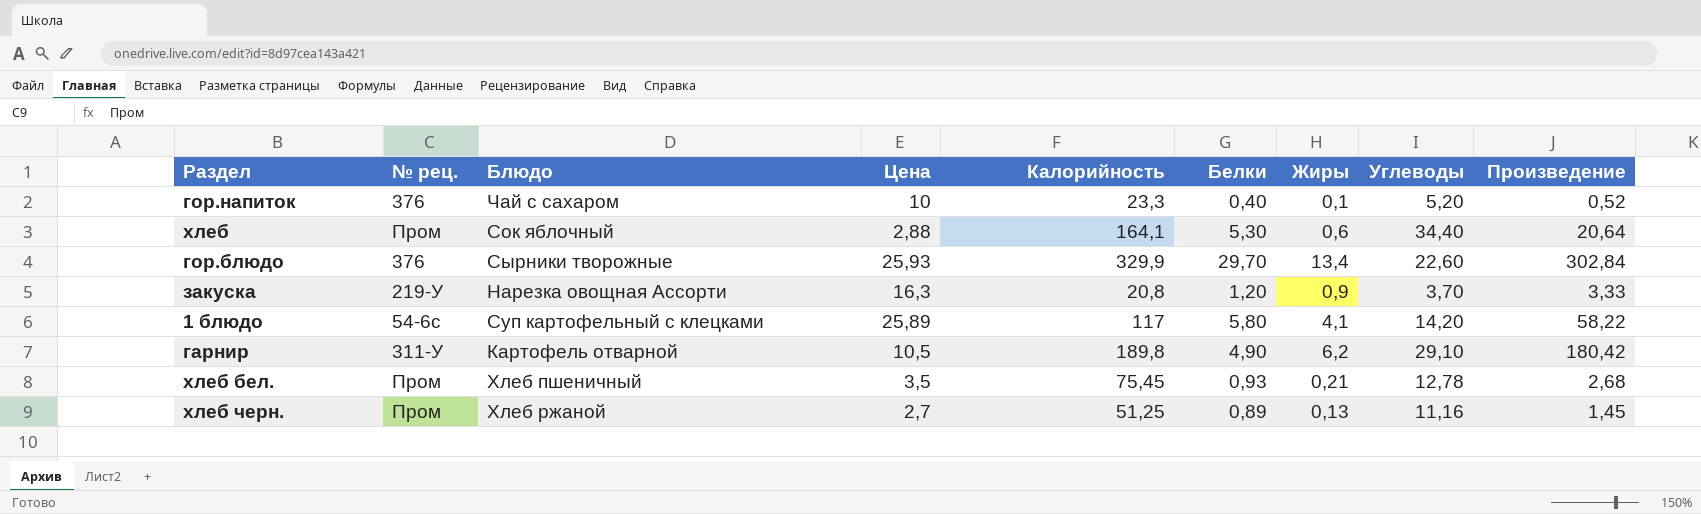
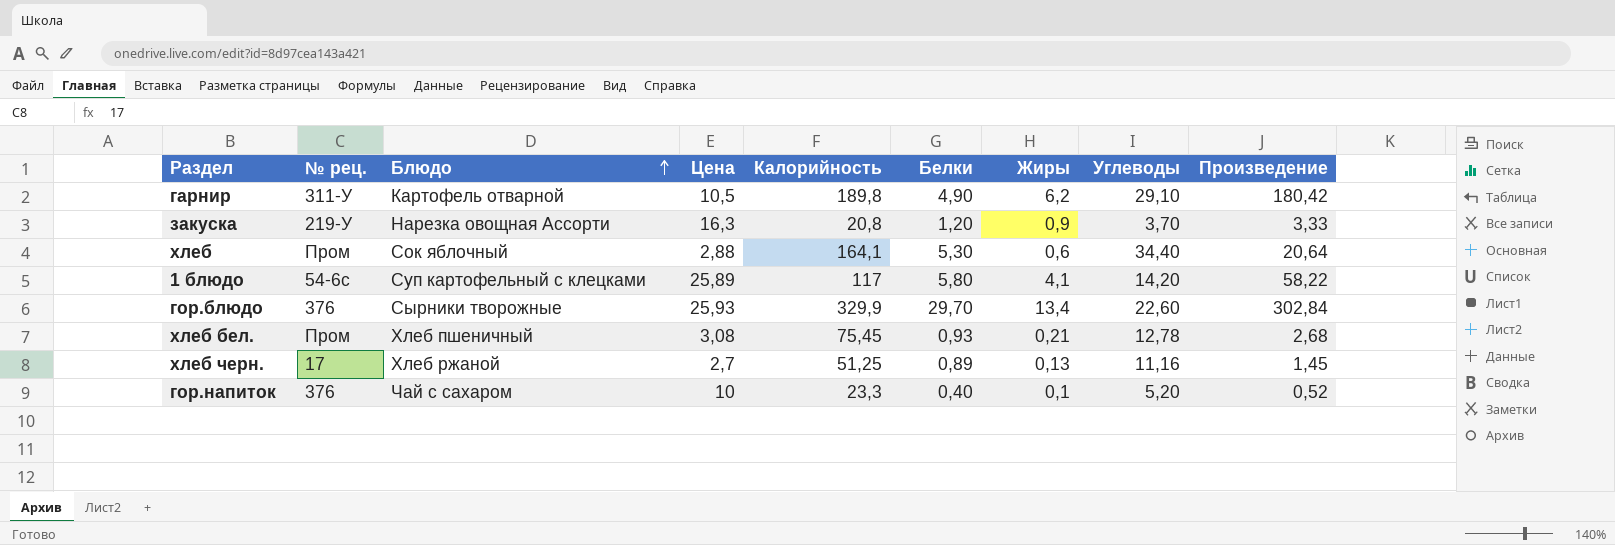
row order: none -> Блюдо ascending
хлеб бел. | Цена: 3,5 -> 3,08
хлеб черн. | № рец.: Пром -> 17

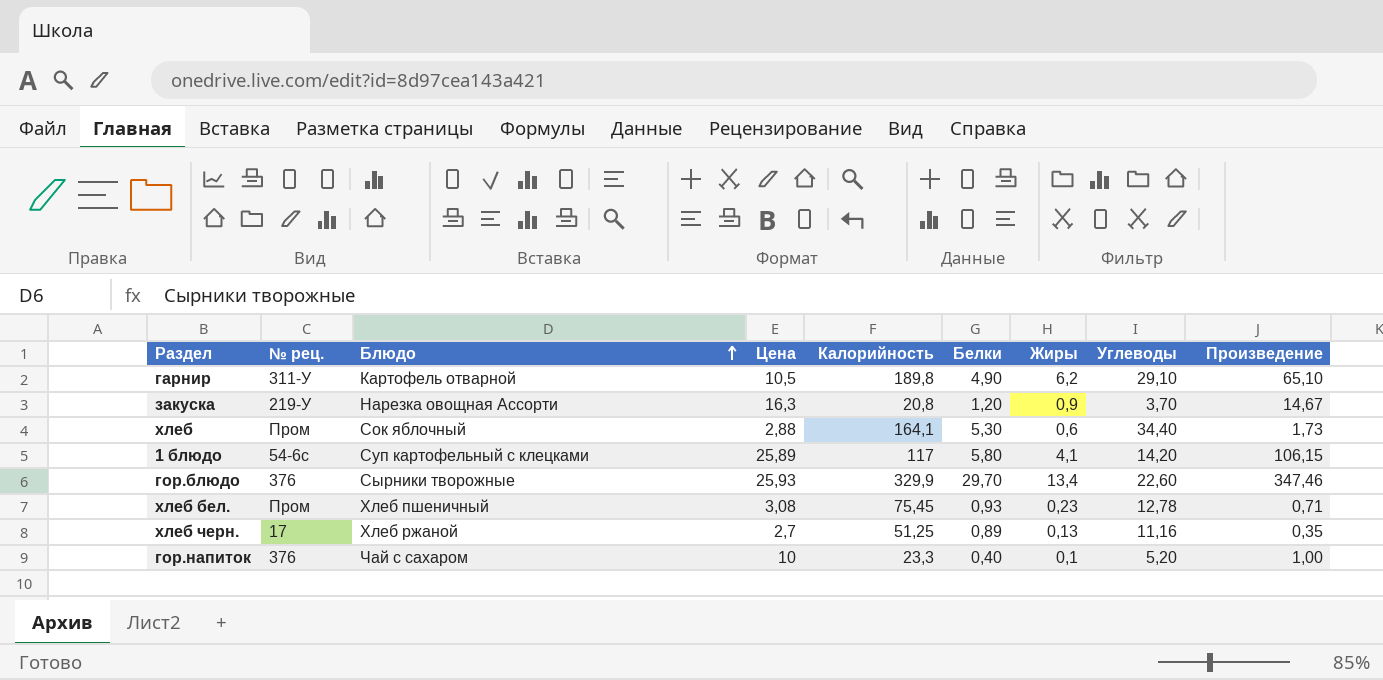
column Произведение | formula: [Жиры] * [Углеводы] -> [Цена] * [Жиры]
хлеб бел. | Жиры: 0,21 -> 0,23

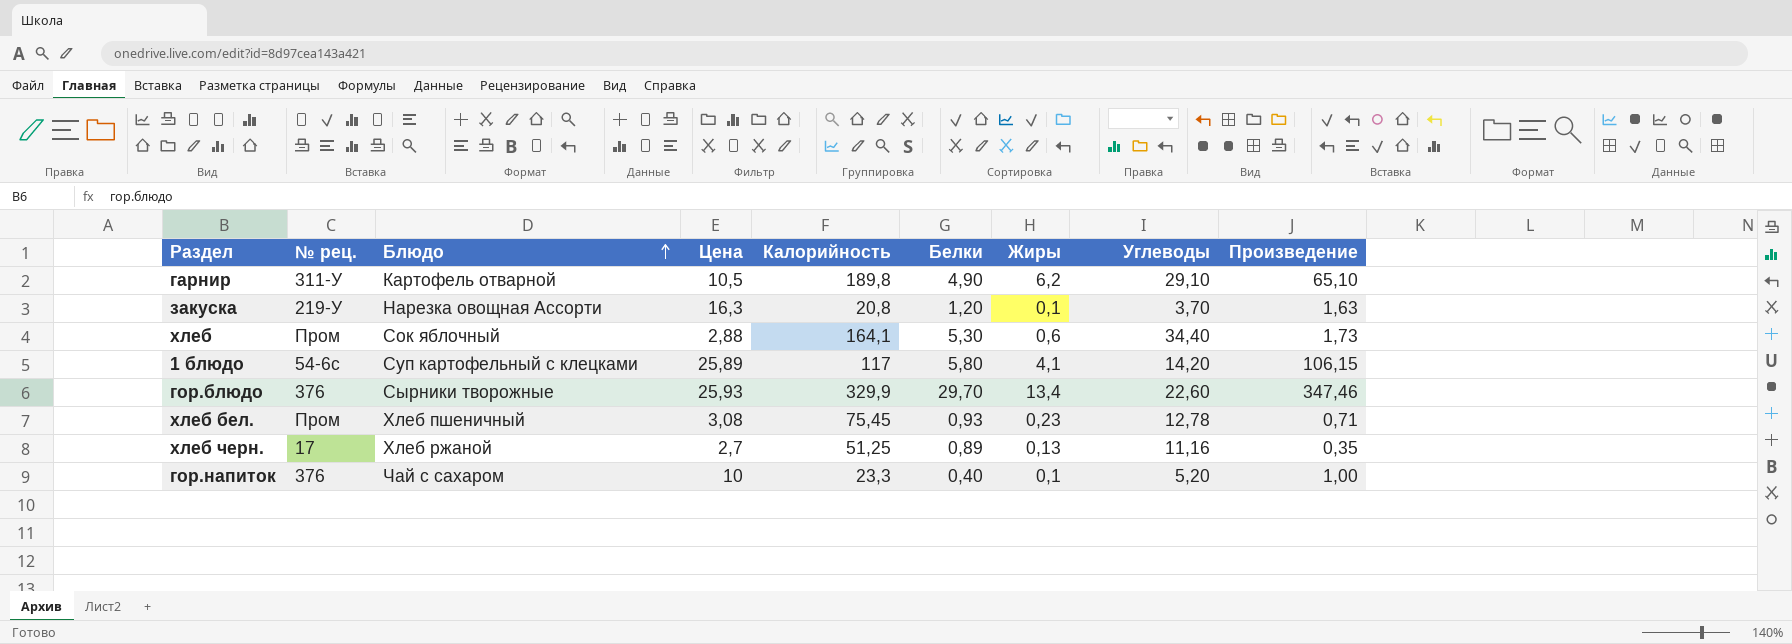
закуска | Жиры: 0,9 -> 0,1
закуска | Произведение: 14,67 -> 1,63

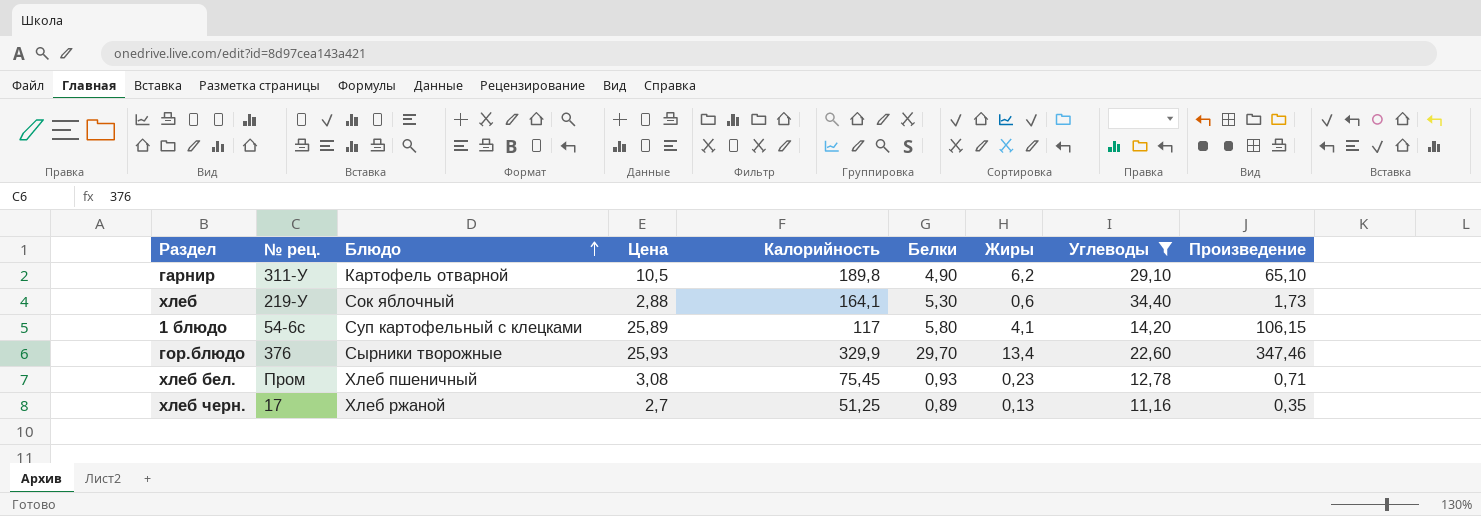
filter: none -> Углеводы >= 11,16
хлеб | № рец.: Пром -> 219-У

